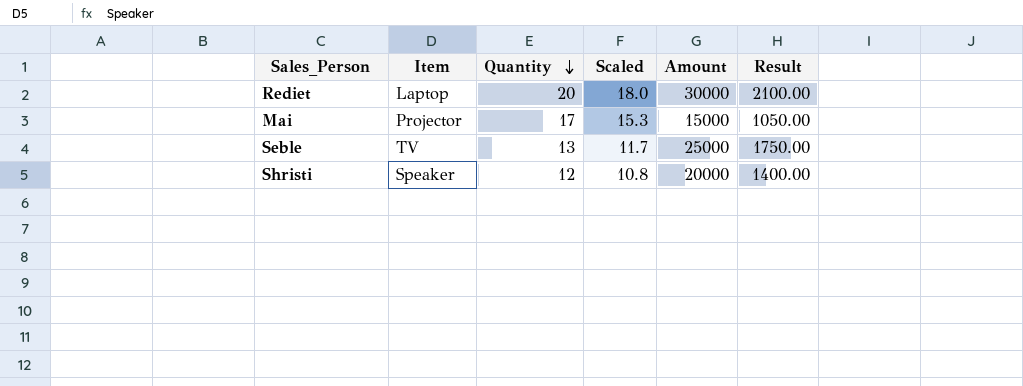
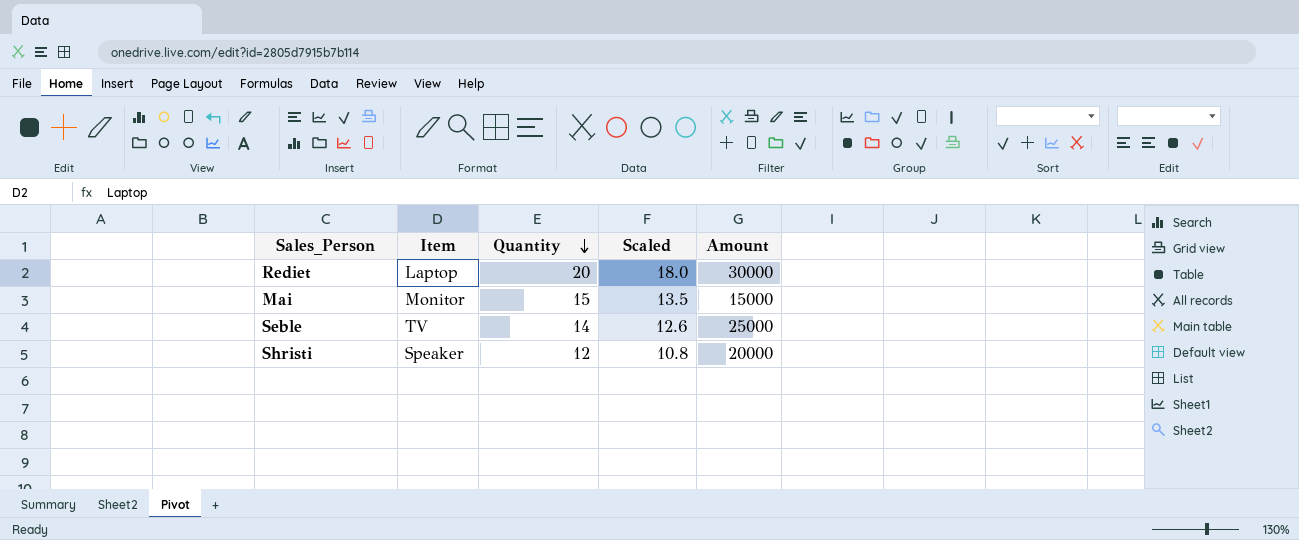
column Result | formula: [Amount] * 0.07 -> none
Mai | Item: Projector -> Monitor
Mai | Quantity: 17 -> 15
Mai | Scaled: 15.3 -> 13.5
Seble | Quantity: 13 -> 14
Seble | Scaled: 11.7 -> 12.6

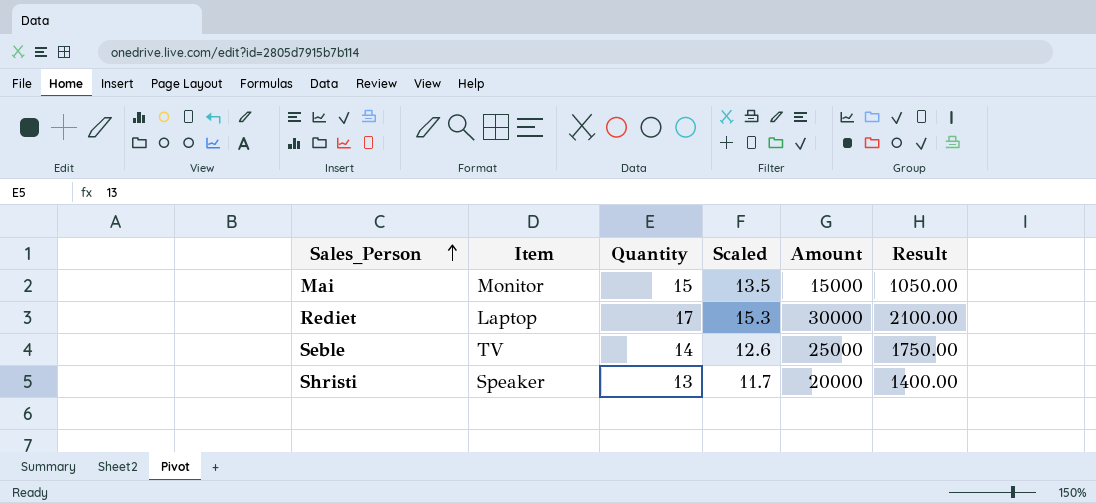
row order: Quantity descending -> Sales_Person ascending
column Result | formula: none -> [Amount] * 0.07
Rediet | Quantity: 20 -> 17
Rediet | Scaled: 18.0 -> 15.3
Shristi | Quantity: 12 -> 13
Shristi | Scaled: 10.8 -> 11.7

